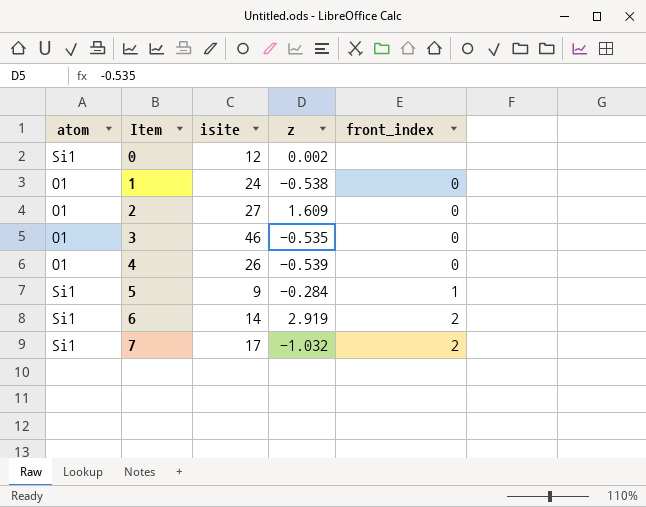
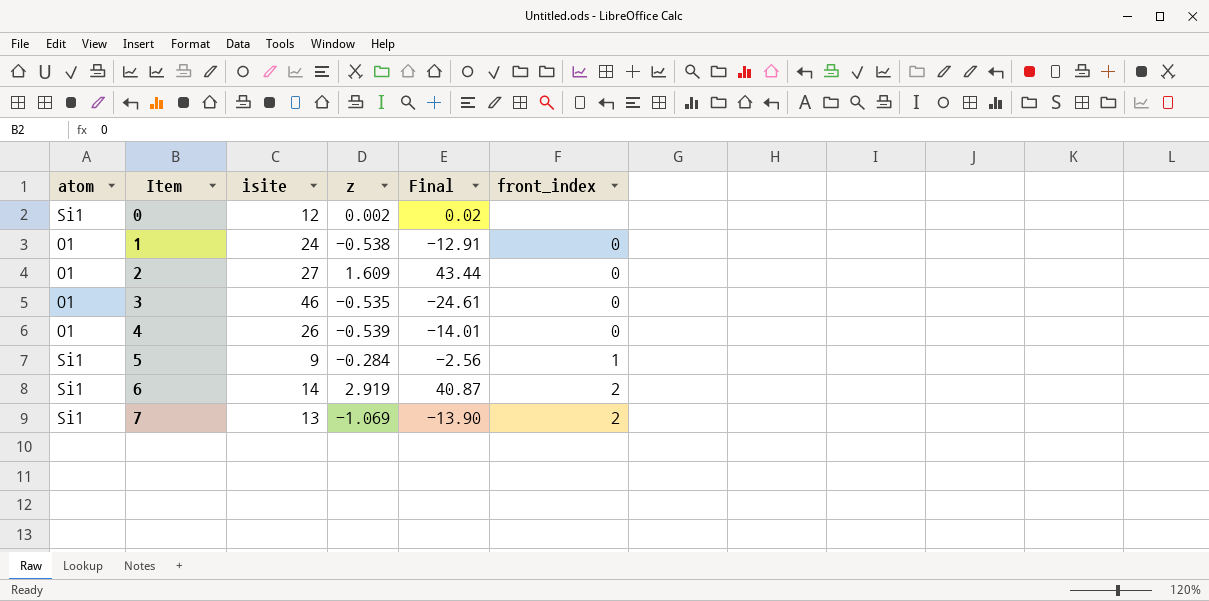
column Final | formula: none -> [isite] * [z]
7 | isite: 17 -> 13
7 | z: -1.032 -> -1.069

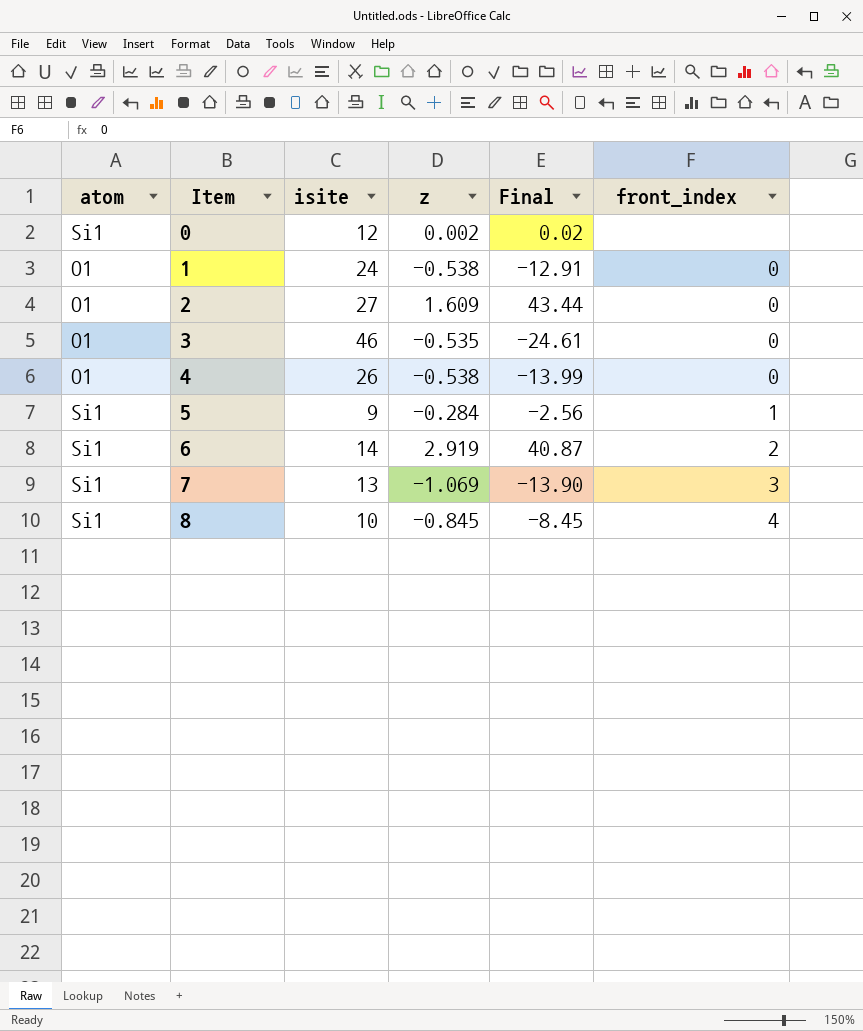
4 | z: -0.539 -> -0.538
4 | Final: -14.01 -> -13.99
7 | front_index: 2 -> 3
row 8: none -> Si1 | 10 | -0.845 | -8.45 | 4

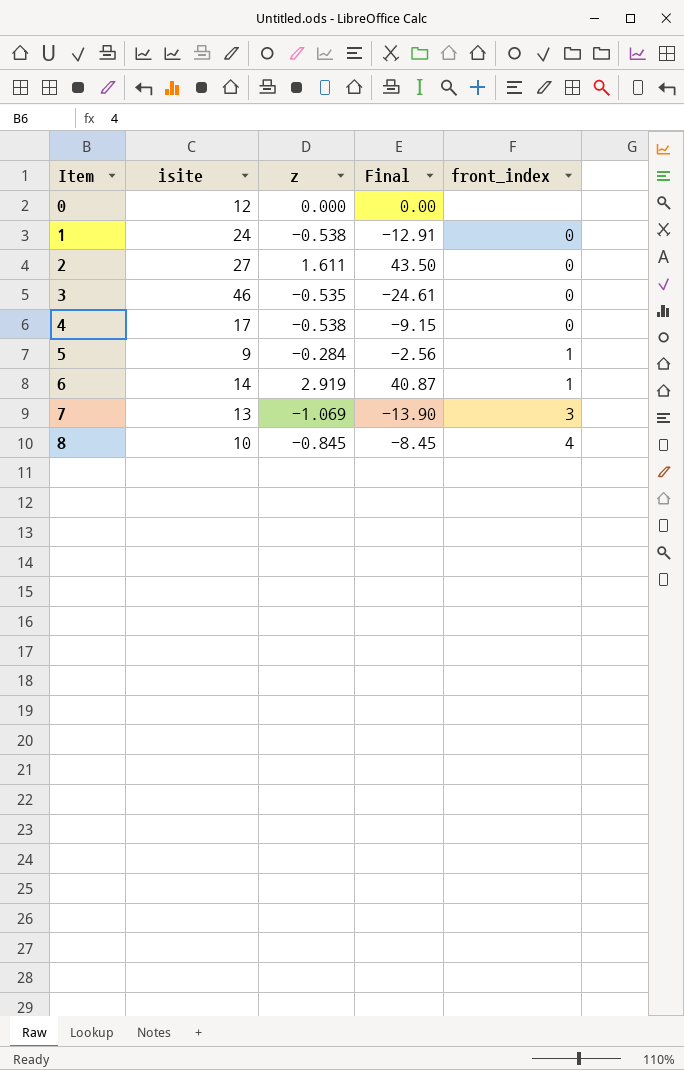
column atom | position: 1 -> none
0 | z: 0.002 -> 0.000
0 | Final: 0.02 -> 0.00
2 | z: 1.609 -> 1.611
2 | Final: 43.44 -> 43.50
4 | isite: 26 -> 17
4 | Final: -13.99 -> -9.15
6 | front_index: 2 -> 1

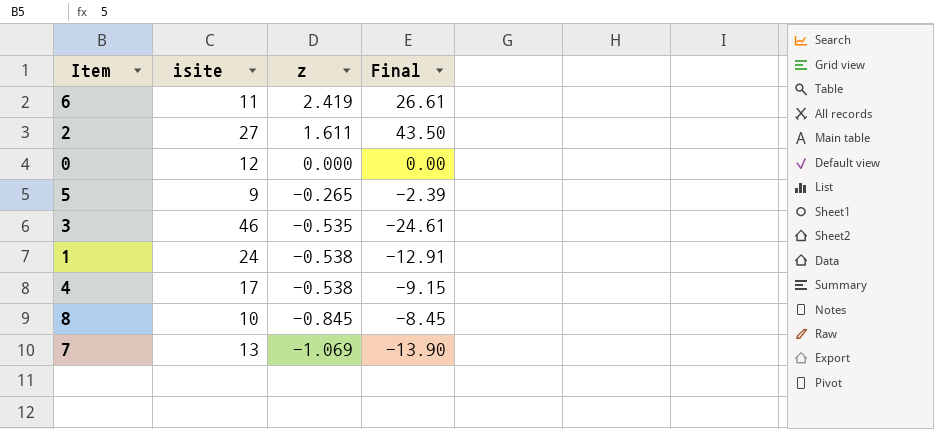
row order: Item ascending -> z descending
column front_index | position: 5 -> none
6 | isite: 14 -> 11
6 | z: 2.919 -> 2.419
6 | Final: 40.87 -> 26.61
5 | z: -0.284 -> -0.265
5 | Final: -2.56 -> -2.39

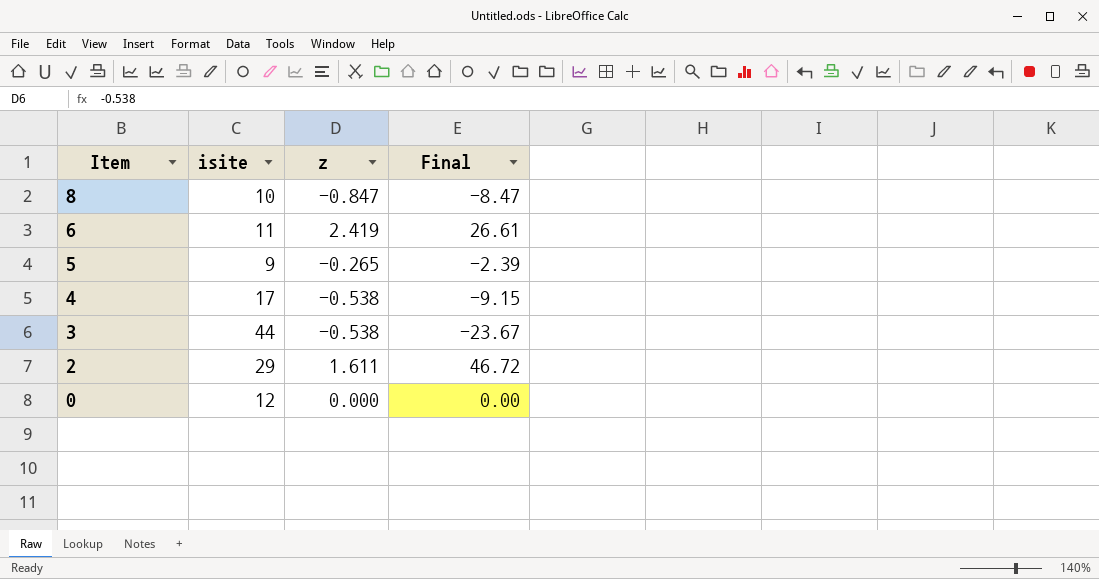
row order: z descending -> Item descending
row 1: 24 | -0.538 | -12.91 -> none
row 7: 13 | -1.069 | -13.90 -> none
8 | z: -0.845 -> -0.847
8 | Final: -8.45 -> -8.47
3 | isite: 46 -> 44
3 | z: -0.535 -> -0.538
3 | Final: -24.61 -> -23.67
2 | isite: 27 -> 29
2 | Final: 43.50 -> 46.72

